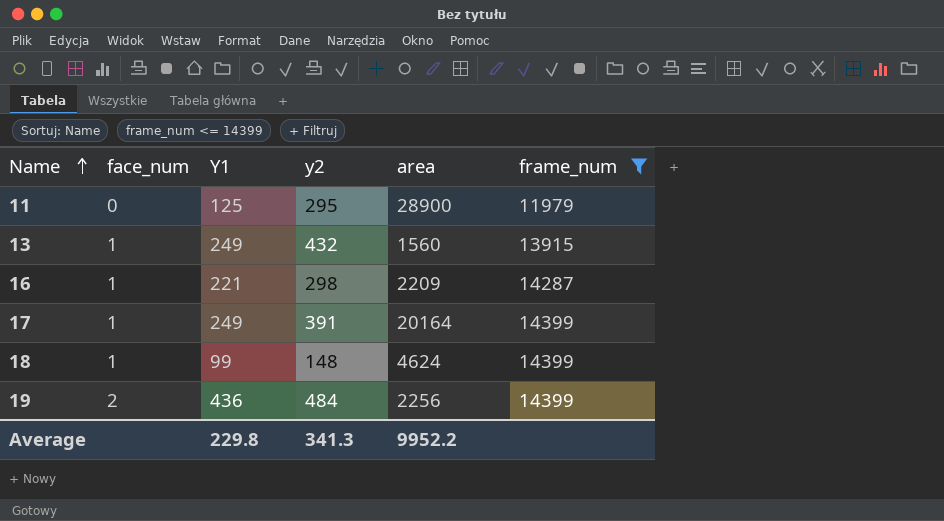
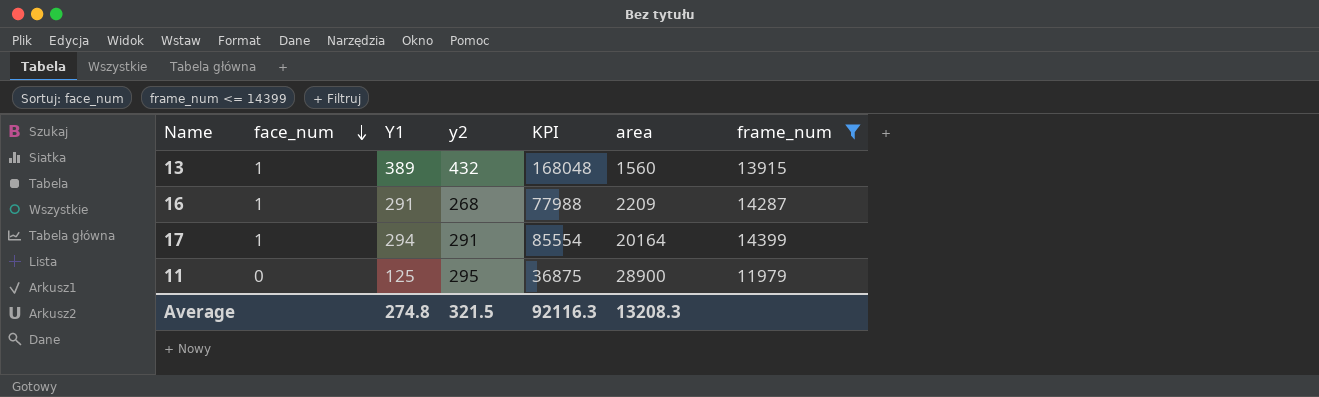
row order: Name ascending -> face_num descending
column KPI | formula: none -> [Y1] * [y2]
row 18: 1 | 99 | 148 | 4624 | 14399 -> none
row 19: 2 | 436 | 484 | 2256 | 14399 -> none
13 | Y1: 249 -> 389
16 | Y1: 221 -> 291
16 | y2: 298 -> 268
17 | Y1: 249 -> 294
17 | y2: 391 -> 291
Average | Y1: 229.8 -> 274.8
Average | y2: 341.3 -> 321.5
Average | area: 9952.2 -> 13208.3

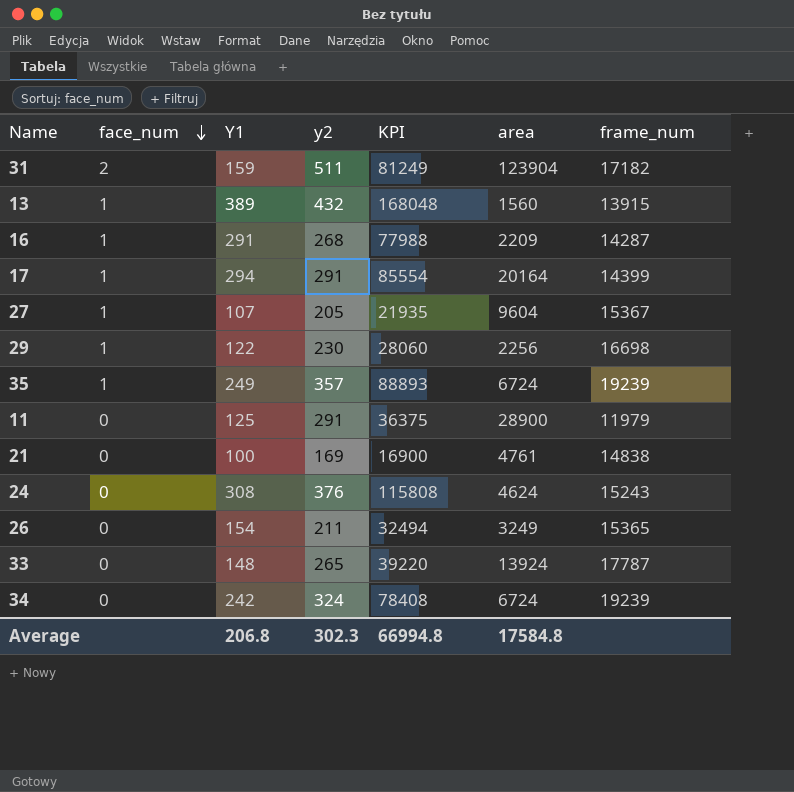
filter: frame_num <= 14399 -> none
11 | y2: 295 -> 291
11 | KPI: 36875 -> 36375
Average | Y1: 274.8 -> 206.8
Average | y2: 321.5 -> 302.3
Average | KPI: 92116.3 -> 66994.8
Average | area: 13208.3 -> 17584.8

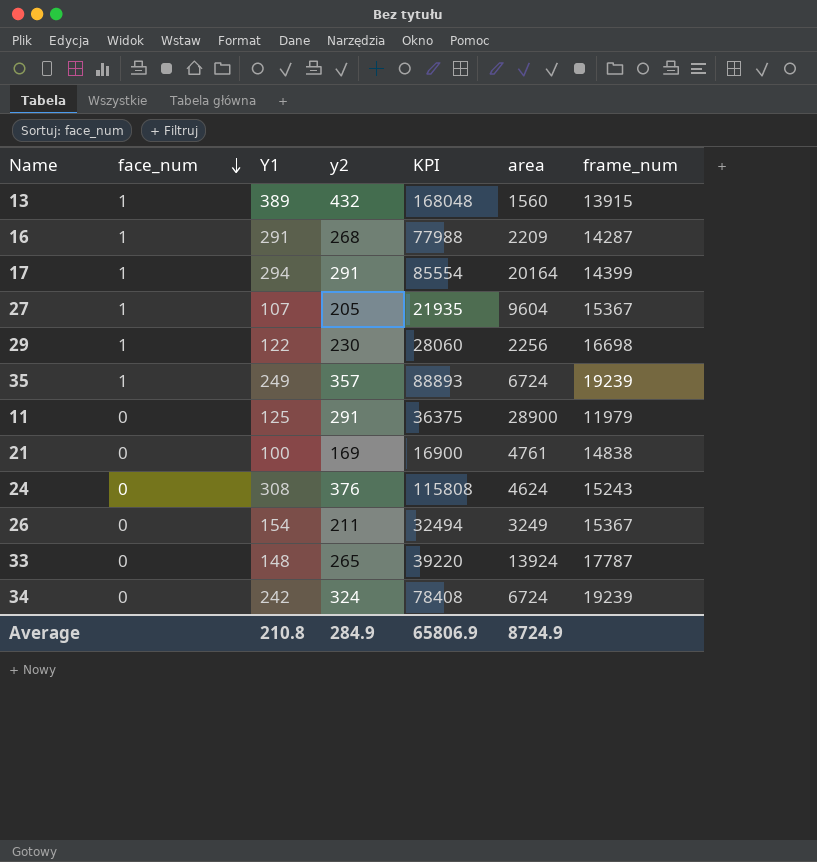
row 31: 2 | 159 | 511 | 81249 | 123904 | 17182 -> none
26 | frame_num: 15365 -> 15367
Average | Y1: 206.8 -> 210.8
Average | y2: 302.3 -> 284.9
Average | KPI: 66994.8 -> 65806.9
Average | area: 17584.8 -> 8724.9

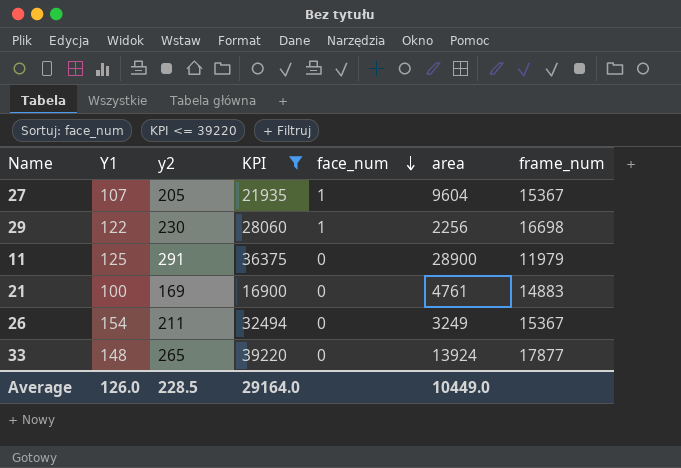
filter: none -> KPI <= 39220
column face_num | position: 2 -> 5
21 | frame_num: 14838 -> 14883
33 | frame_num: 17787 -> 17877
Average | Y1: 210.8 -> 126.0
Average | y2: 284.9 -> 228.5
Average | KPI: 65806.9 -> 29164.0
Average | area: 8724.9 -> 10449.0

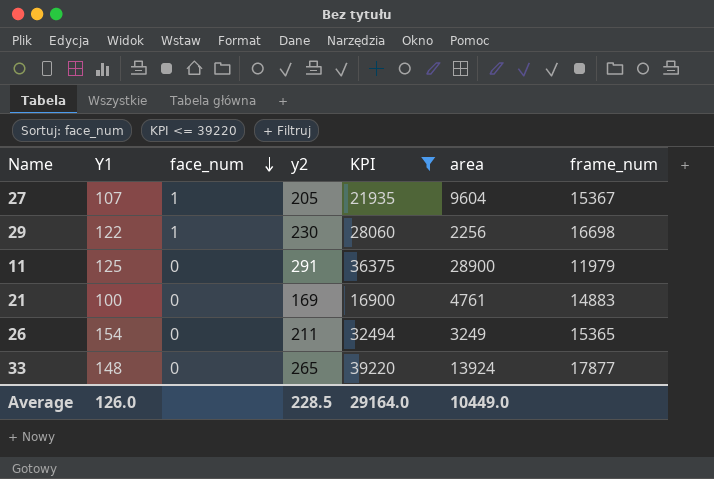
column face_num | position: 5 -> 3
26 | frame_num: 15367 -> 15365

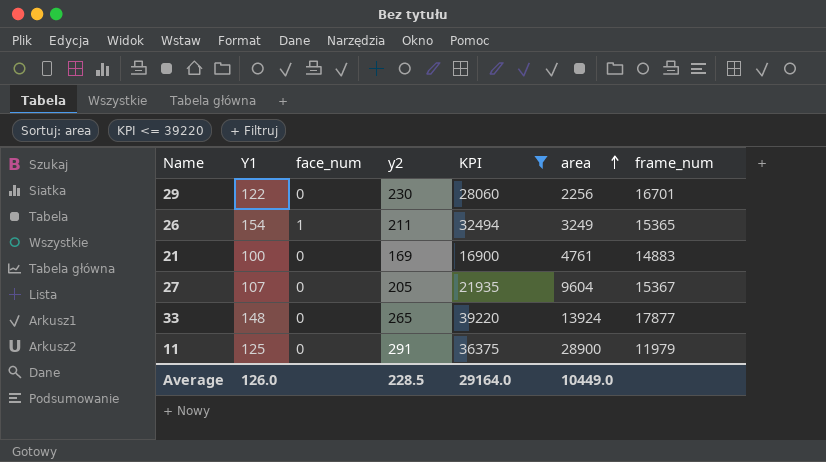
row order: face_num descending -> area ascending
29 | face_num: 1 -> 0
29 | frame_num: 16698 -> 16701
26 | face_num: 0 -> 1
27 | face_num: 1 -> 0

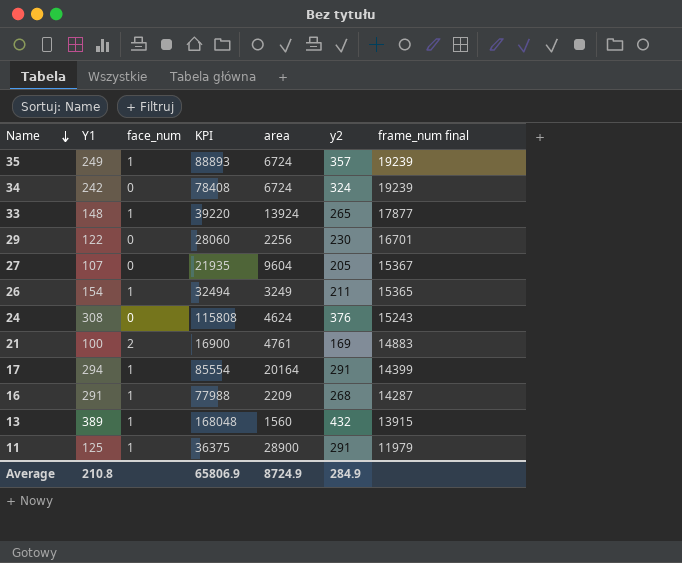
filter: KPI <= 39220 -> none
row order: area ascending -> Name descending
column y2 | position: 4 -> 6
column name: frame_num -> frame_num final
33 | face_num: 0 -> 1
21 | face_num: 0 -> 2
11 | face_num: 0 -> 1
Average | Y1: 126.0 -> 210.8
Average | KPI: 29164.0 -> 65806.9
Average | area: 10449.0 -> 8724.9
Average | y2: 228.5 -> 284.9

